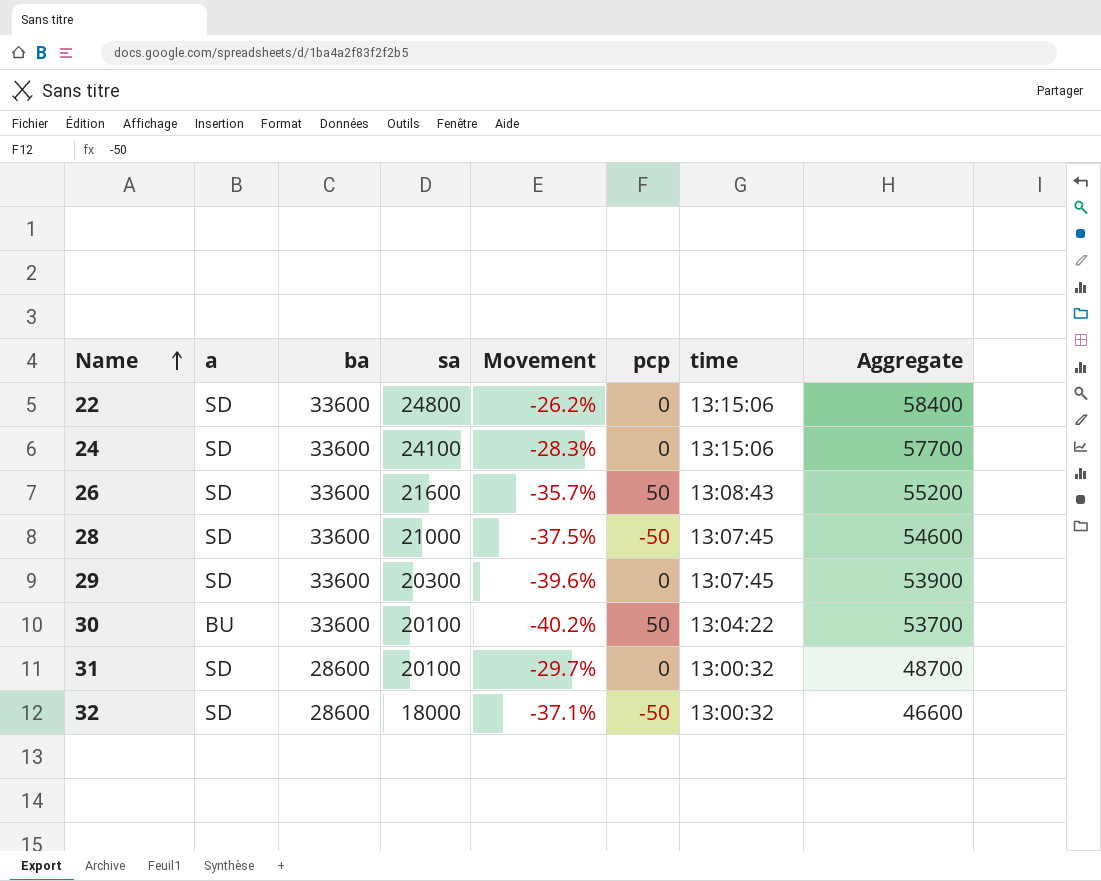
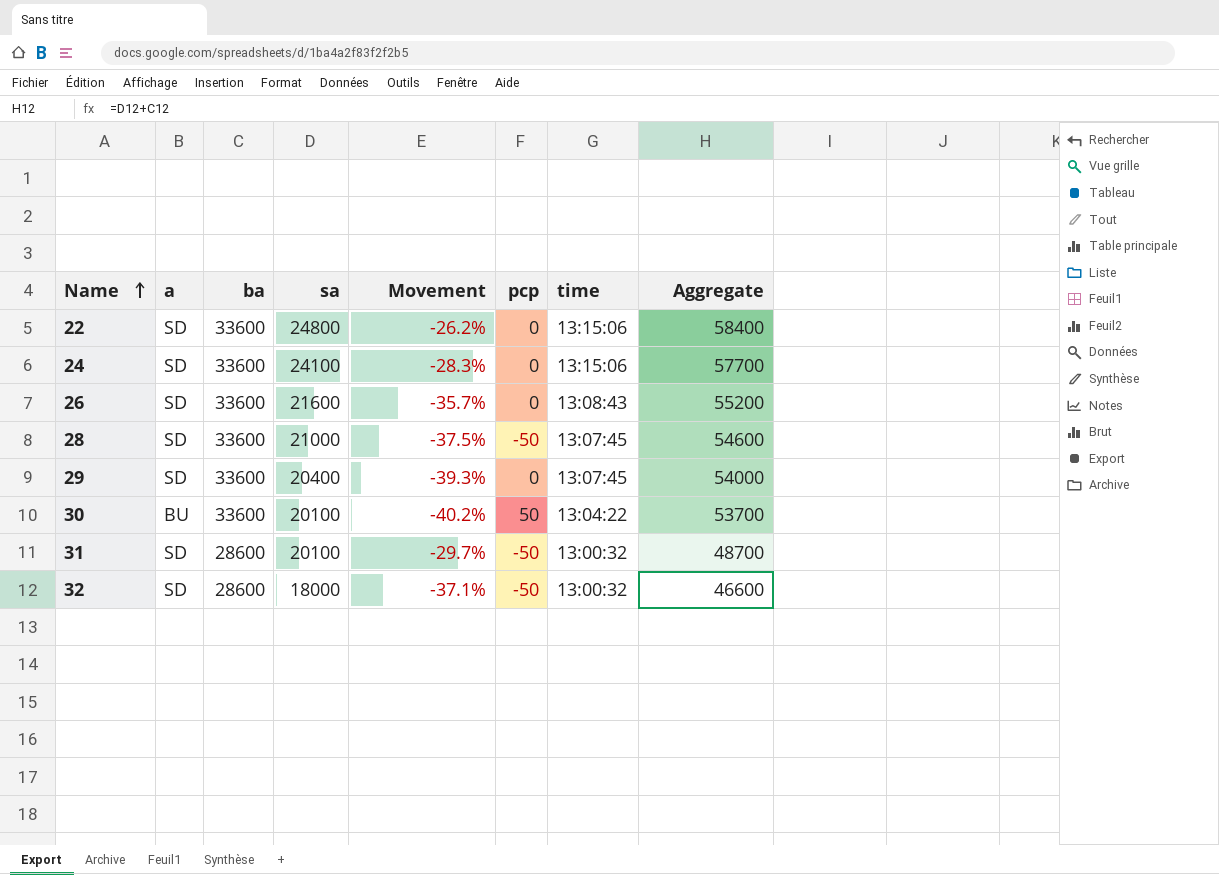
26 | pcp: 50 -> 0
29 | sa: 20300 -> 20400
29 | Movement: -39.6% -> -39.3%
29 | Aggregate: 53900 -> 54000
31 | pcp: 0 -> -50

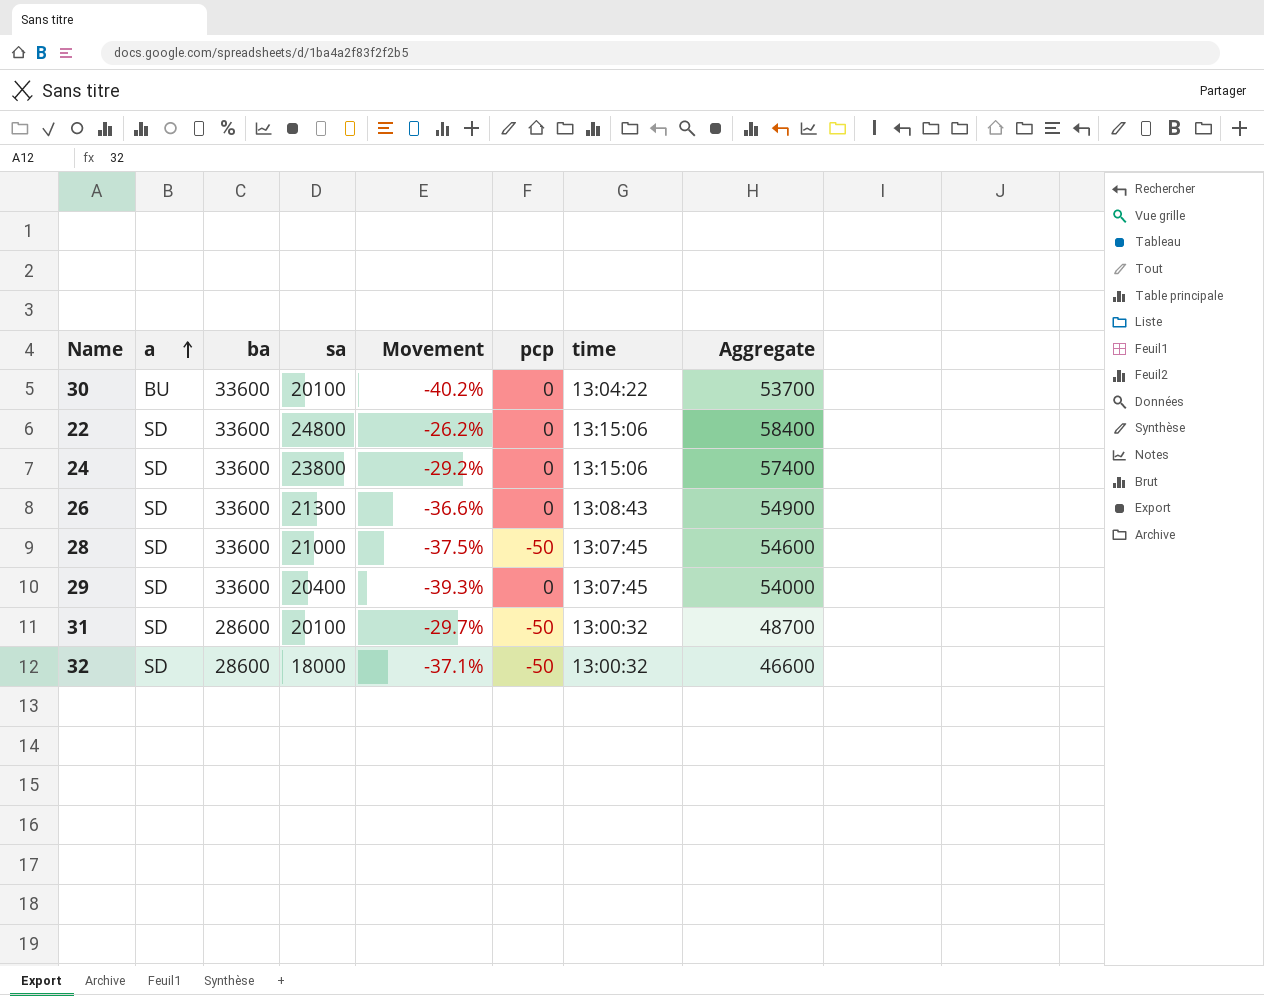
row order: Name ascending -> a ascending
30 | pcp: 50 -> 0
24 | sa: 24100 -> 23800
24 | Movement: -28.3% -> -29.2%
24 | Aggregate: 57700 -> 57400
26 | sa: 21600 -> 21300
26 | Movement: -35.7% -> -36.6%
26 | Aggregate: 55200 -> 54900

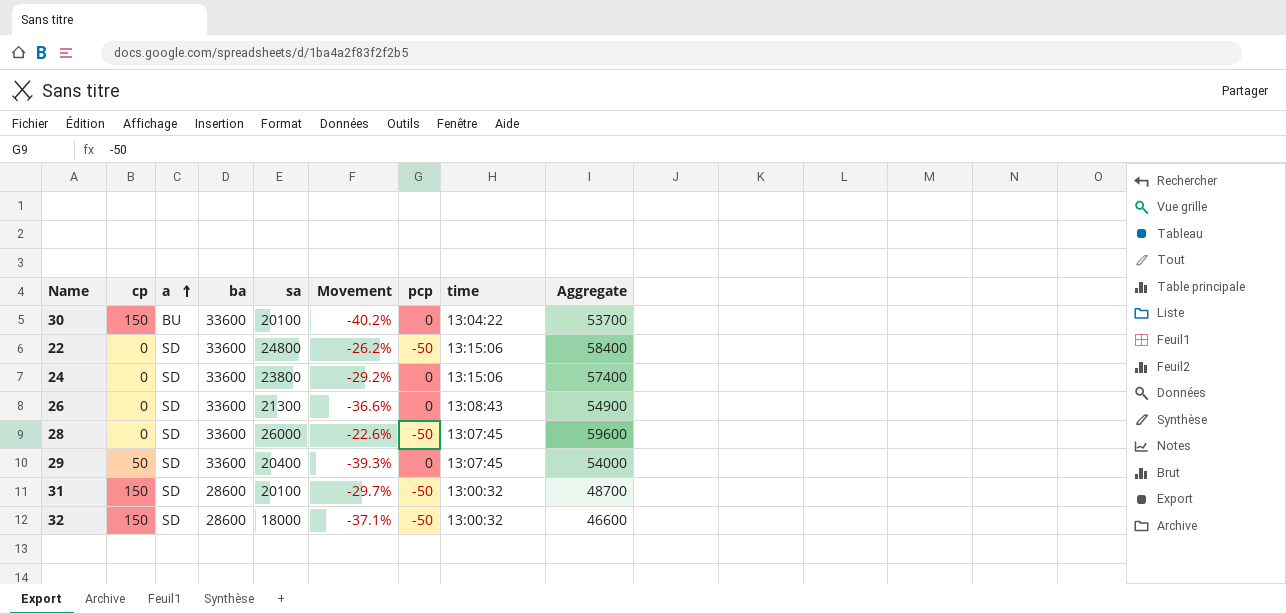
column cp | position: none -> 2
22 | pcp: 0 -> -50
28 | sa: 21000 -> 26000
28 | Movement: -37.5% -> -22.6%
28 | Aggregate: 54600 -> 59600

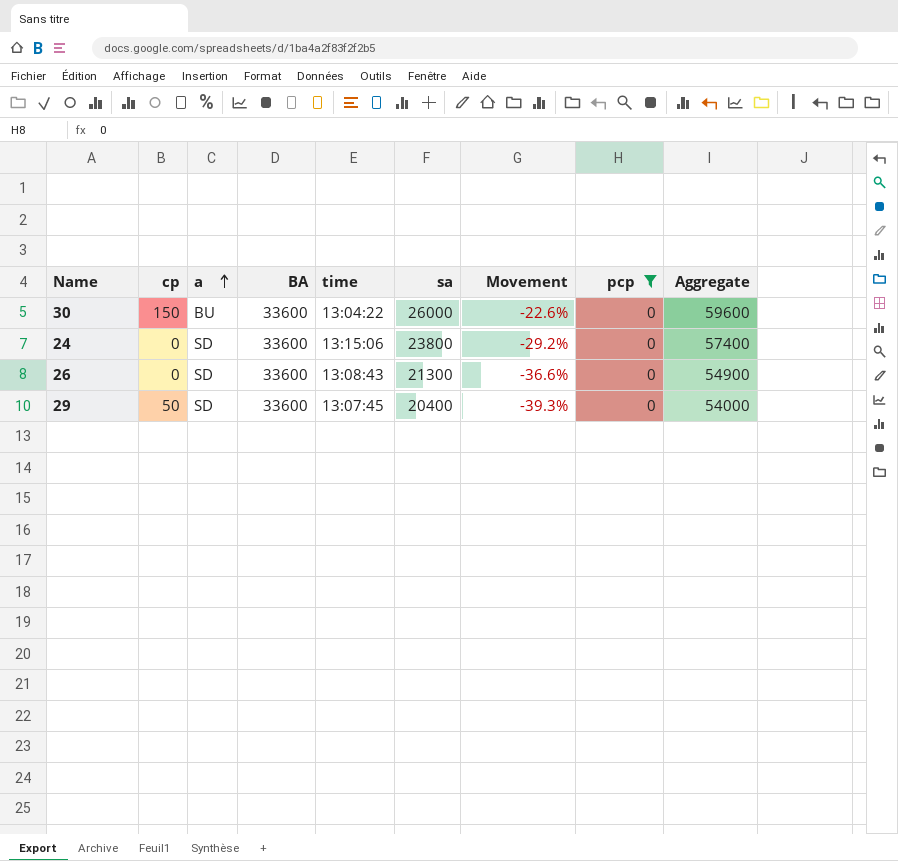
filter: none -> pcp = 0
column name: ba -> BA
column time | position: 8 -> 5
30 | sa: 20100 -> 26000
30 | Movement: -40.2% -> -22.6%
30 | Aggregate: 53700 -> 59600

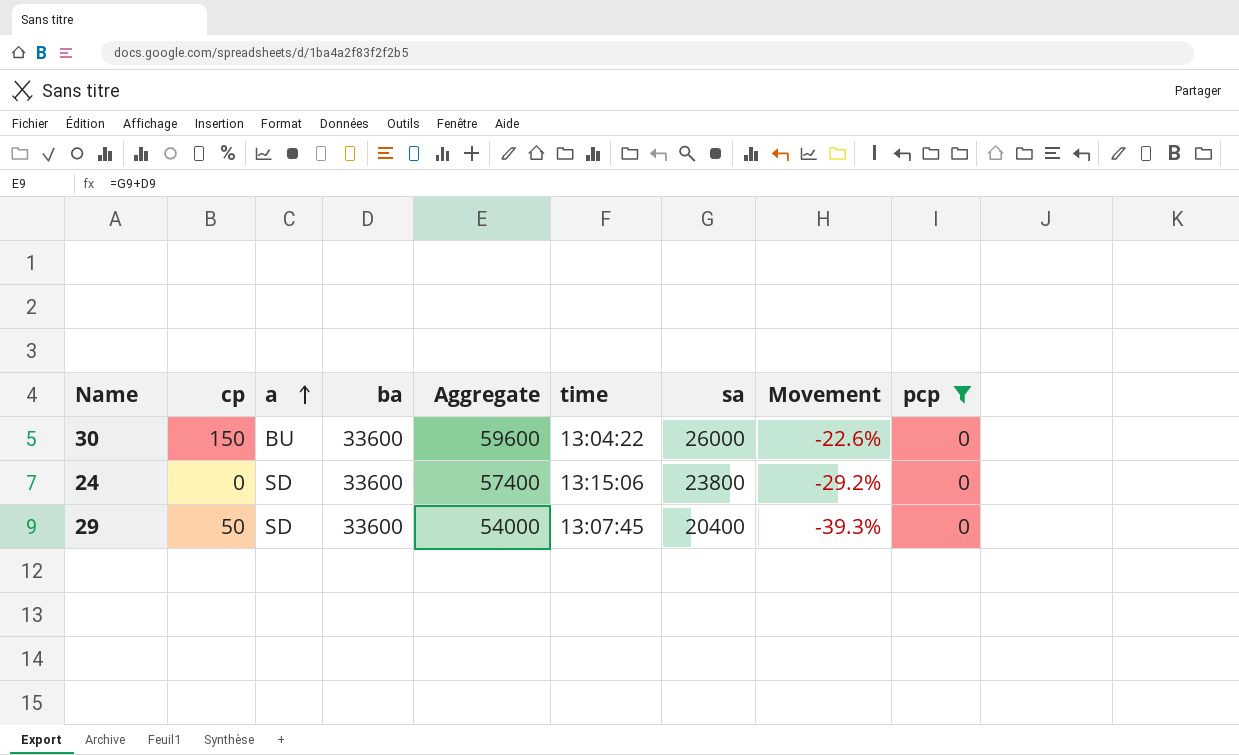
column name: BA -> ba
column Aggregate | position: 9 -> 5
row 26: 0 | SD | 33600 | 13:08:43 | 21300 | -36.6% | 0 | 54900 -> none

